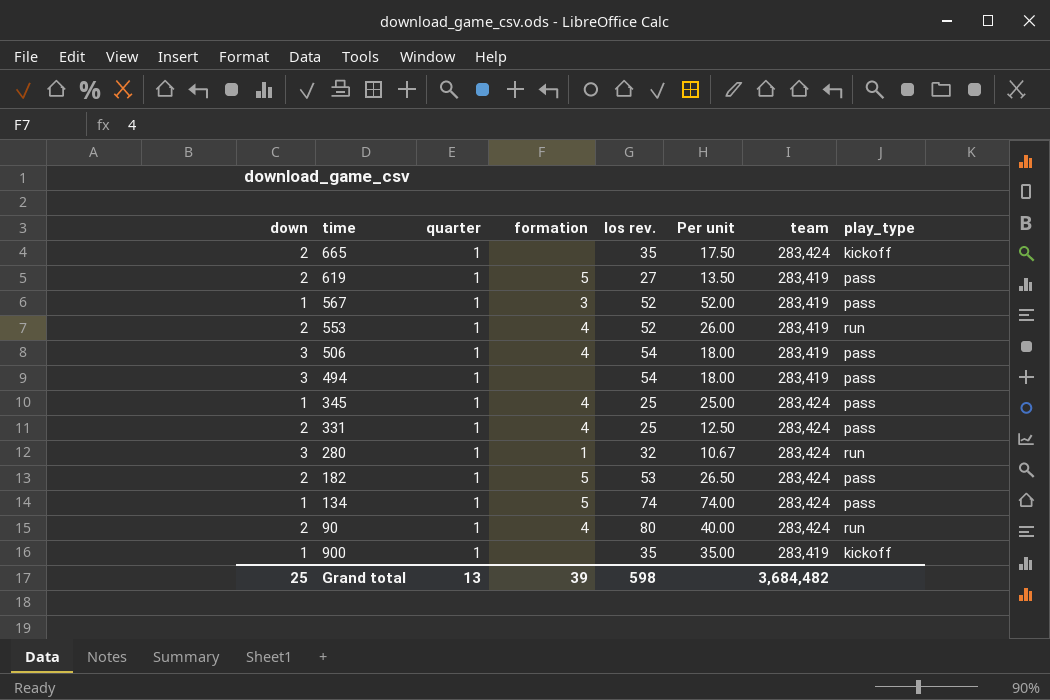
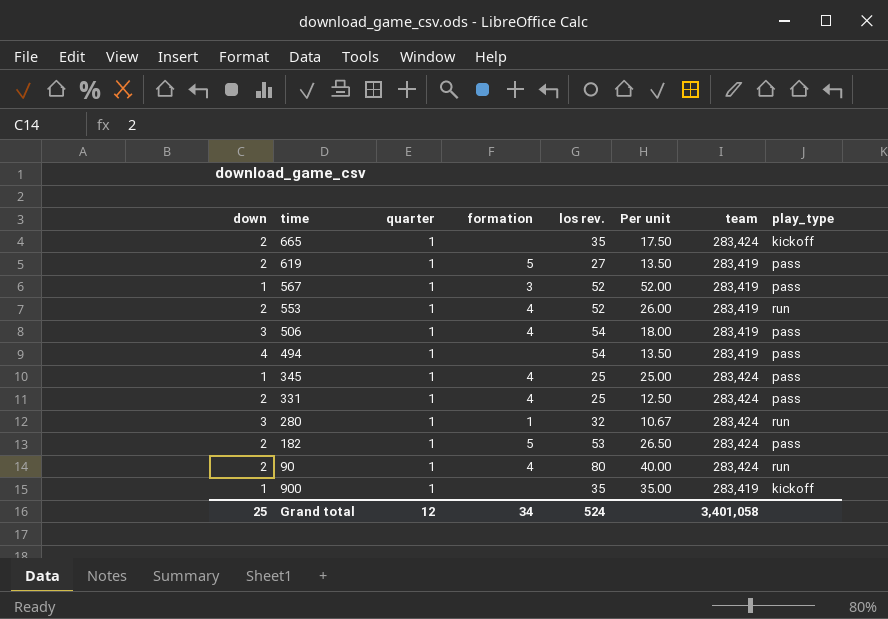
row 134: 1 | 1 | 5 | 74 | 74.00 | 283,424 | pass -> none
494 | down: 3 -> 4
494 | Per unit: 18.00 -> 13.50
Grand total | quarter: 13 -> 12
Grand total | formation: 39 -> 34
Grand total | los rev.: 598 -> 524
Grand total | team: 3,684,482 -> 3,401,058

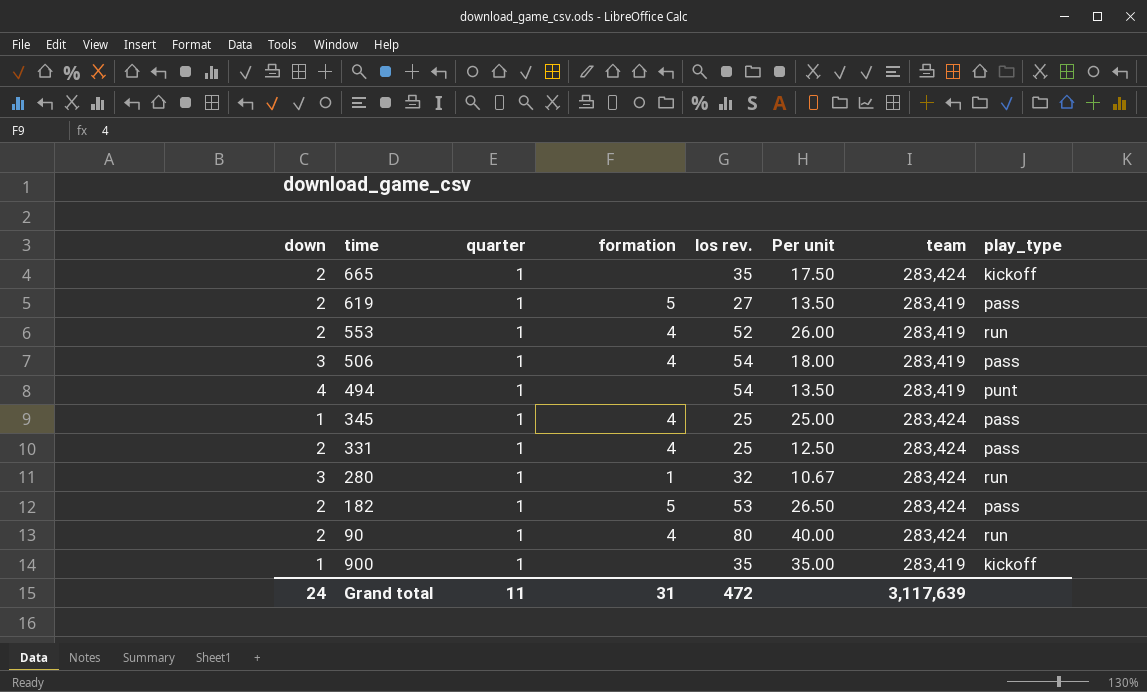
row 567: 1 | 1 | 3 | 52 | 52.00 | 283,419 | pass -> none
494 | play_type: pass -> punt
Grand total | down: 25 -> 24
Grand total | quarter: 12 -> 11
Grand total | formation: 34 -> 31
Grand total | los rev.: 524 -> 472
Grand total | team: 3,401,058 -> 3,117,639

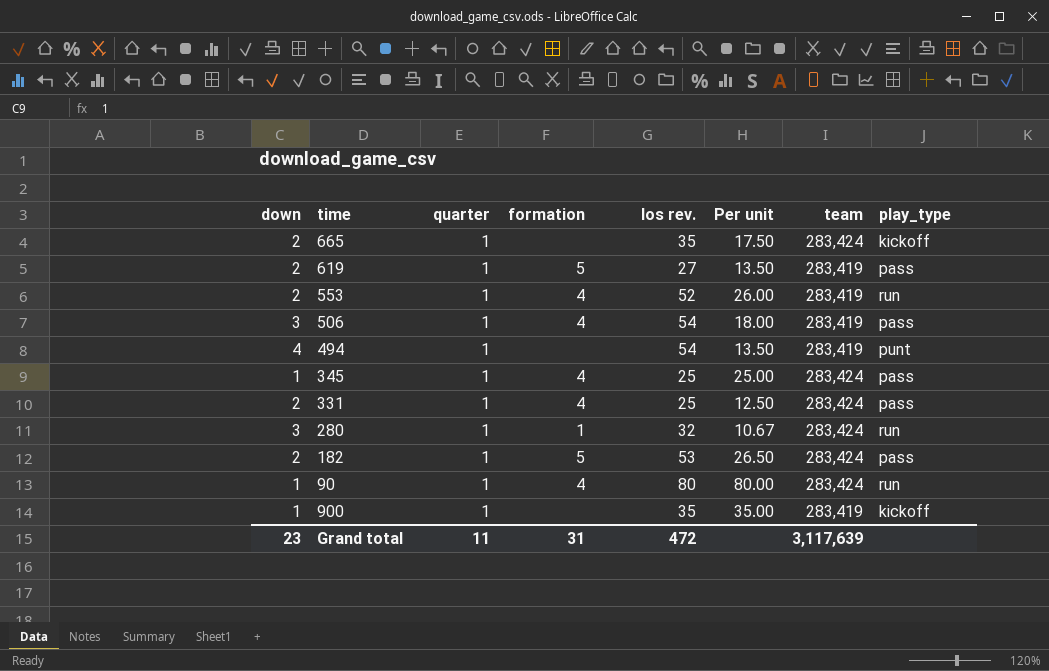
90 | down: 2 -> 1
90 | Per unit: 40.00 -> 80.00
Grand total | down: 24 -> 23

